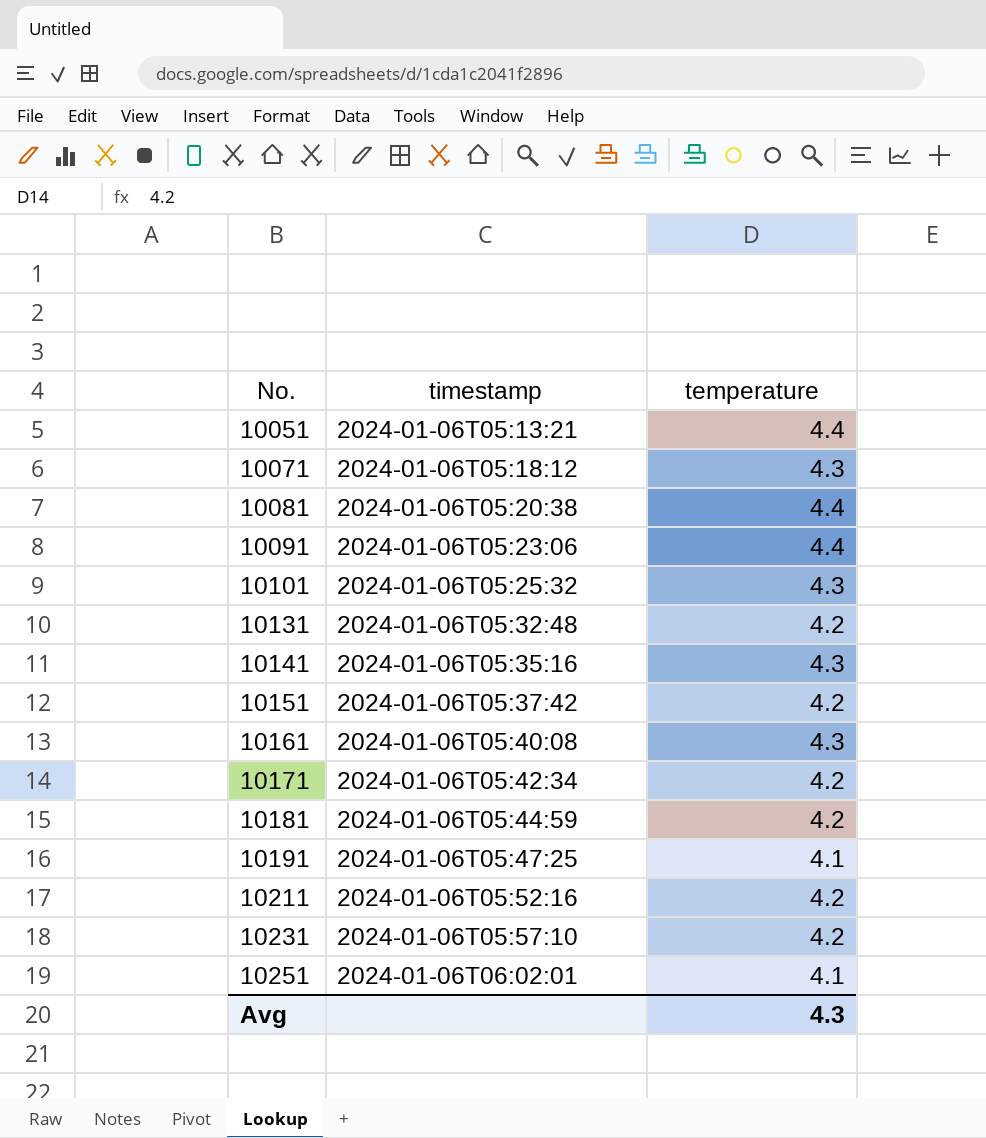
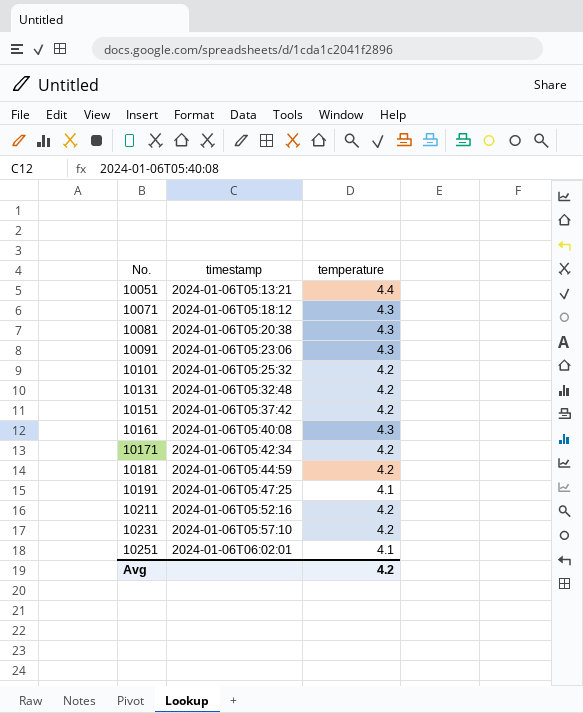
row 10141: 2024-01-06T05:35:16 | 4.3 -> none
10081 | temperature: 4.4 -> 4.3
10091 | temperature: 4.4 -> 4.3
10101 | temperature: 4.3 -> 4.2
Avg | temperature: 4.3 -> 4.2

